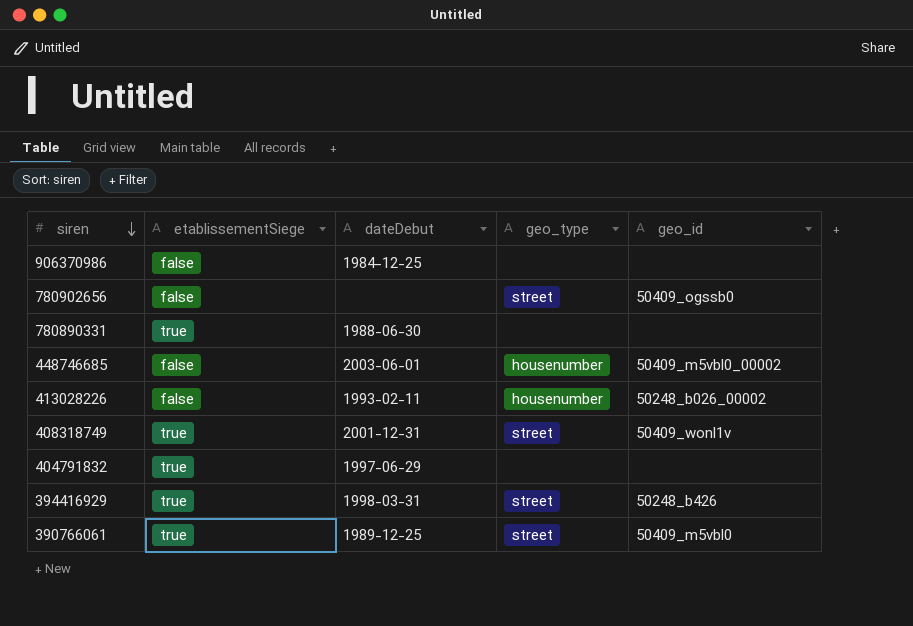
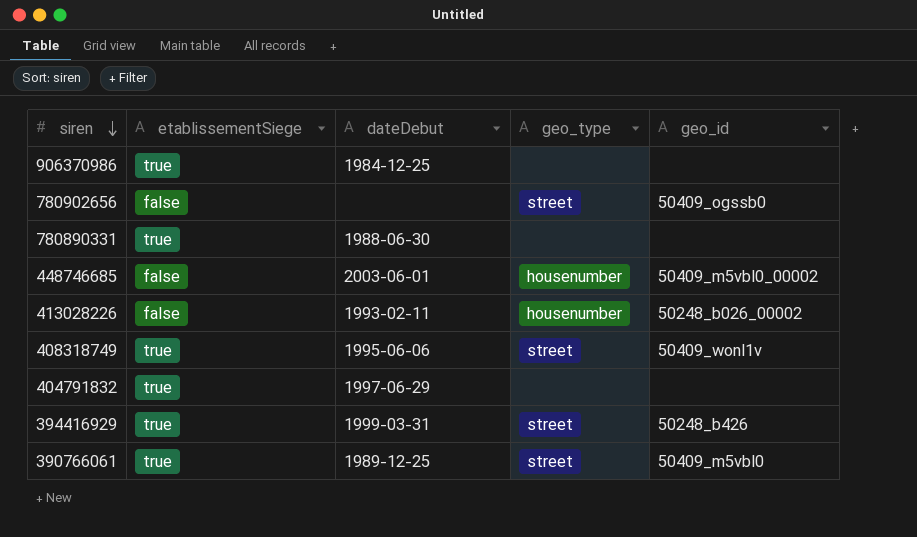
906370986 | etablissementSiege: false -> true
408318749 | dateDebut: 2001-12-31 -> 1995-06-06
394416929 | dateDebut: 1998-03-31 -> 1999-03-31

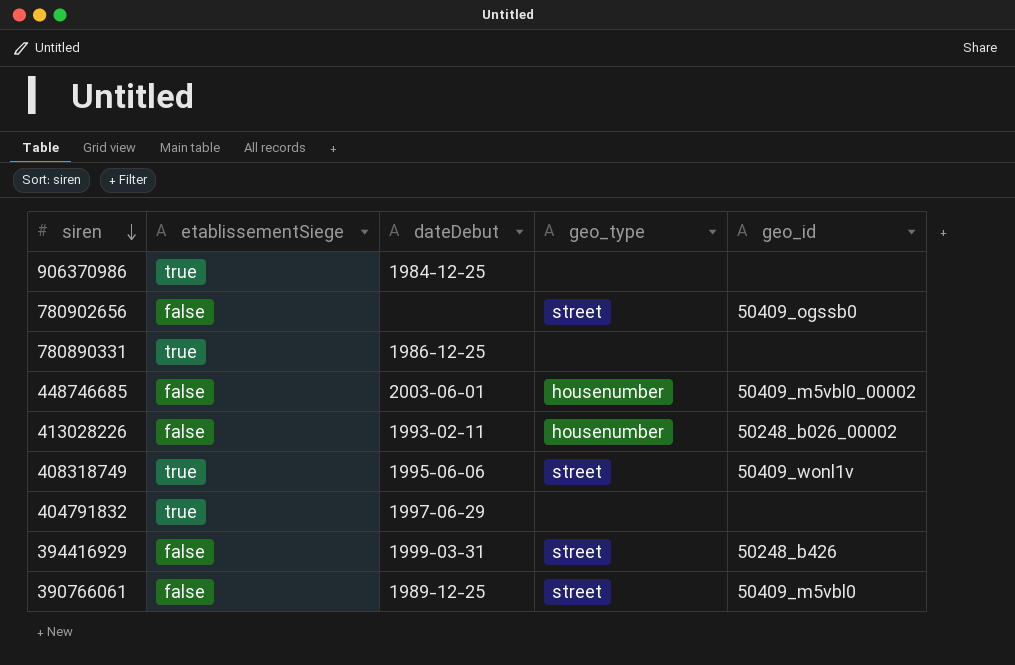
780890331 | dateDebut: 1988-06-30 -> 1986-12-25
394416929 | etablissementSiege: true -> false
390766061 | etablissementSiege: true -> false

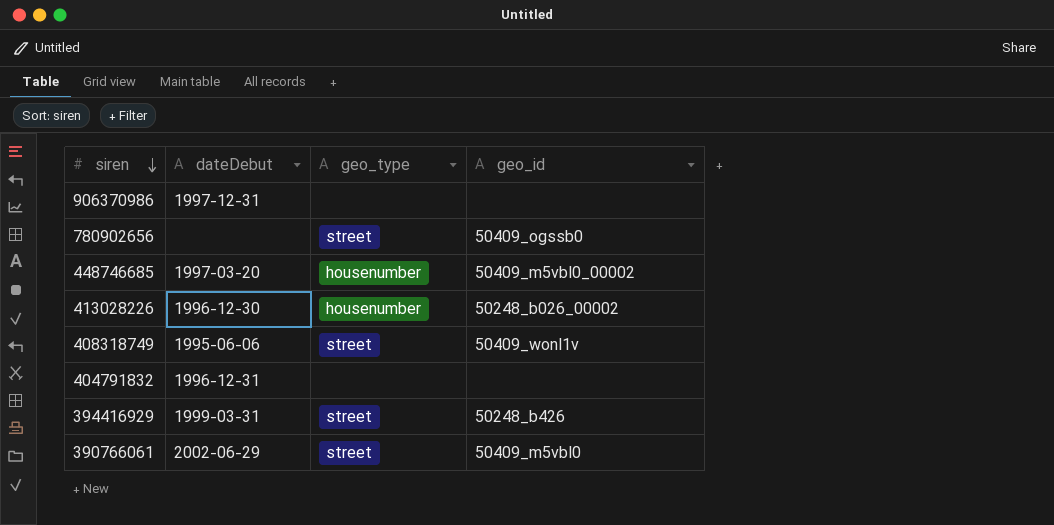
column etablissementSiege | position: 2 -> none
row 780890331: true | 1986-12-25 | none | none -> none
906370986 | dateDebut: 1984-12-25 -> 1997-12-31
448746685 | dateDebut: 2003-06-01 -> 1997-03-20
413028226 | dateDebut: 1993-02-11 -> 1996-12-30
404791832 | dateDebut: 1997-06-29 -> 1996-12-31
390766061 | dateDebut: 1989-12-25 -> 2002-06-29

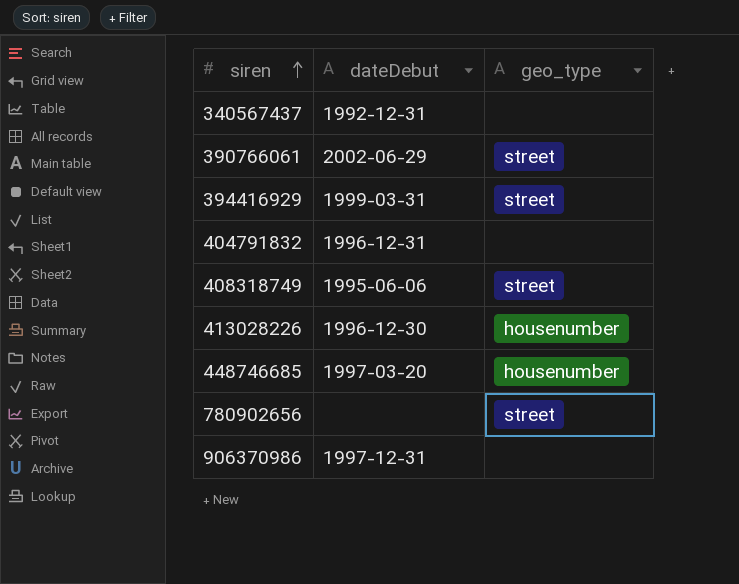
row order: siren descending -> siren ascending
column geo_id | position: 4 -> none
row 340567437: none -> 1992-12-31 | none

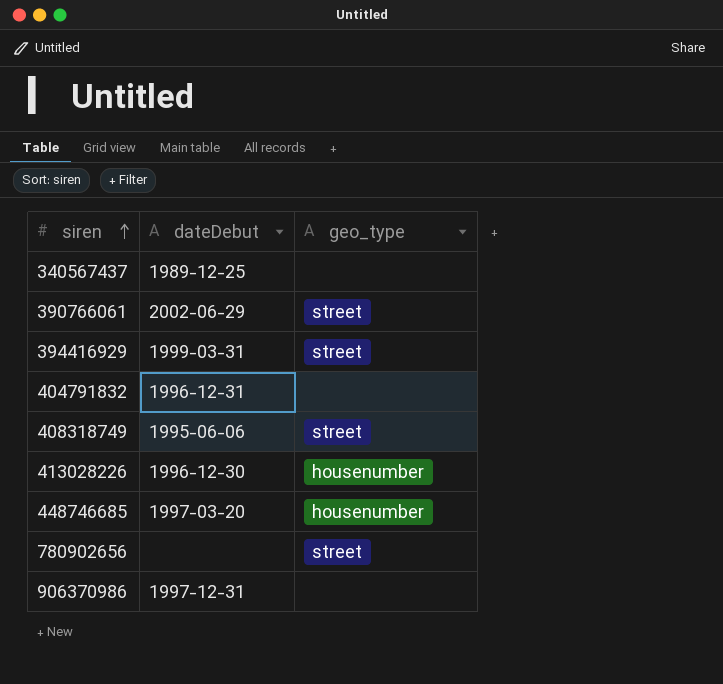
340567437 | dateDebut: 1992-12-31 -> 1989-12-25

